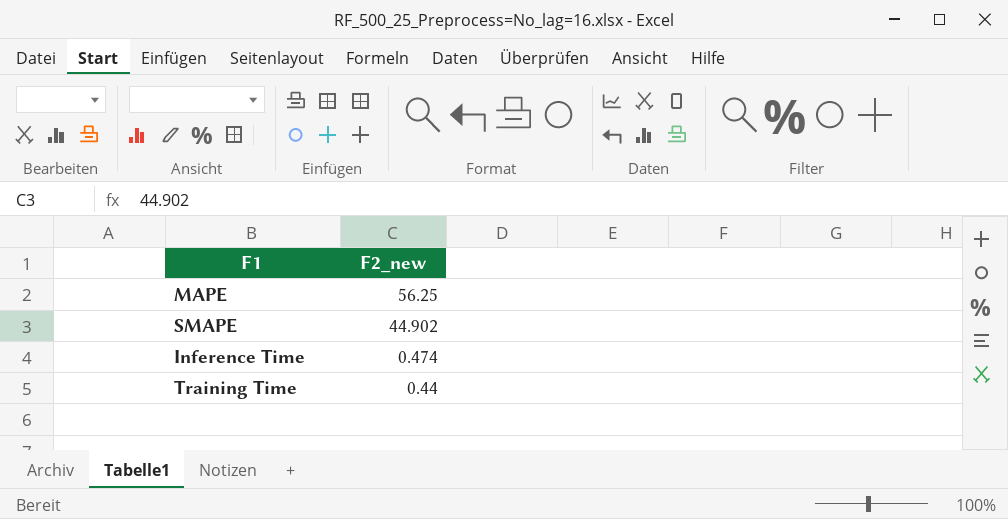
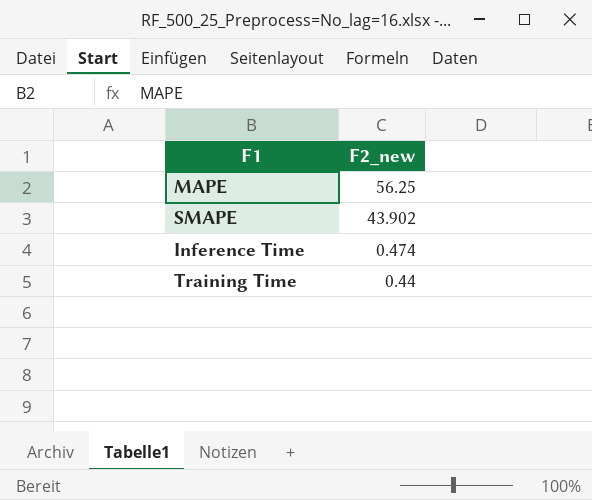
SMAPE | F2_new: 44.902 -> 43.902

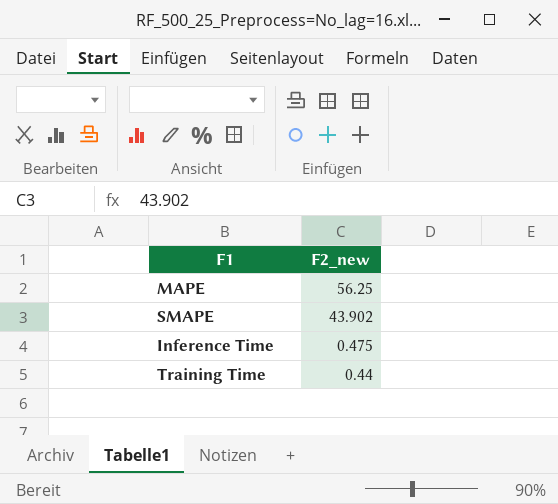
Inference Time | F2_new: 0.474 -> 0.475

